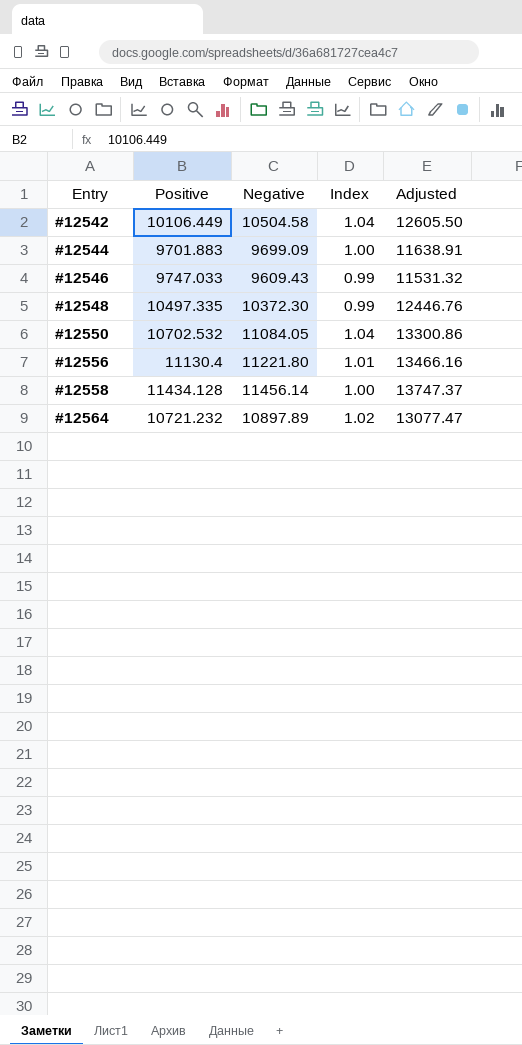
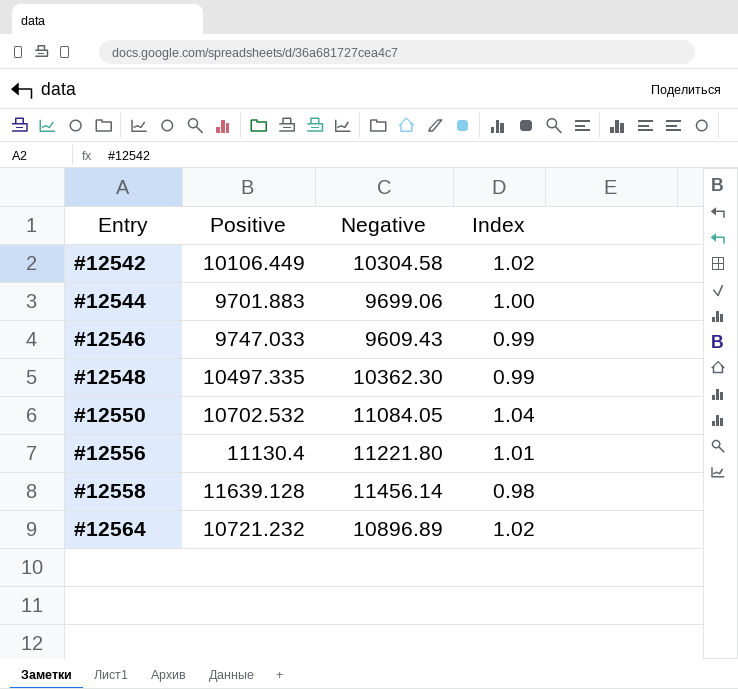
column Adjusted | formula: [Negative] * 1.2 -> none
#12542 | Negative: 10504.58 -> 10304.58
#12542 | Index: 1.04 -> 1.02
#12544 | Negative: 9699.09 -> 9699.06
#12548 | Negative: 10372.30 -> 10362.30
#12558 | Positive: 11434.128 -> 11639.128
#12558 | Index: 1.00 -> 0.98
#12564 | Negative: 10897.89 -> 10896.89

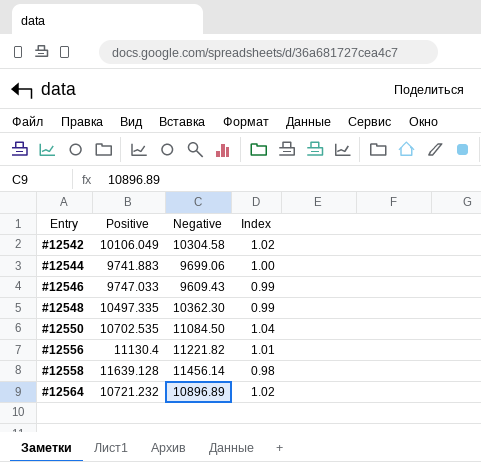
#12542 | Positive: 10106.449 -> 10106.049
#12544 | Positive: 9701.883 -> 9741.883
#12550 | Positive: 10702.532 -> 10702.535
#12550 | Negative: 11084.05 -> 11084.50
#12556 | Negative: 11221.80 -> 11221.82

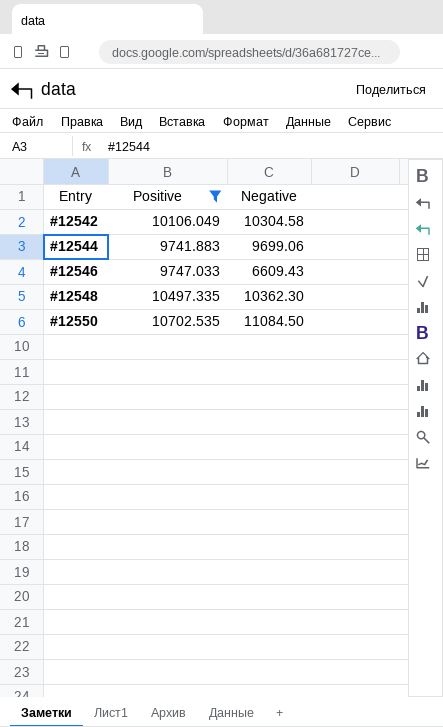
filter: none -> Positive <= 10702.535
column Index | formula: [Negative] / [Positive] -> none
#12546 | Negative: 9609.43 -> 6609.43

